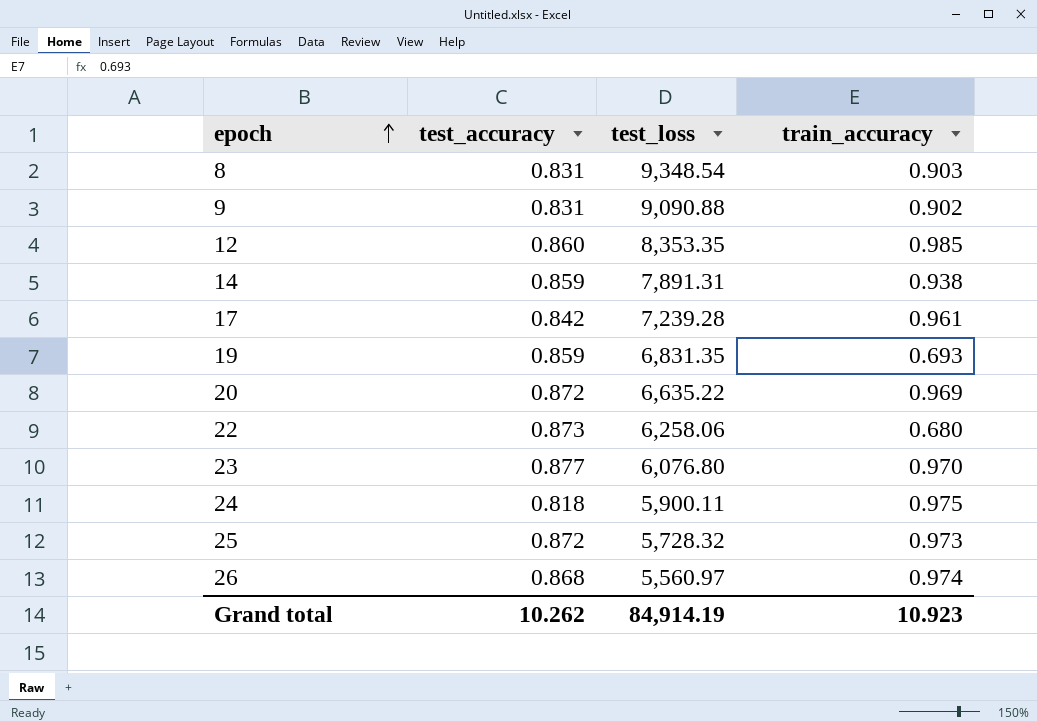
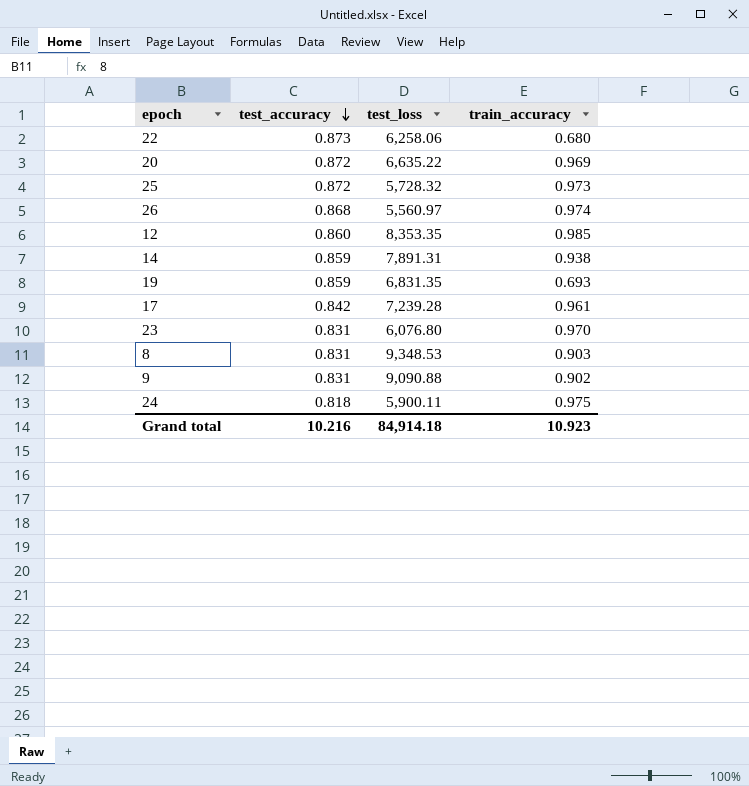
row order: epoch ascending -> test_accuracy descending
23 | test_accuracy: 0.877 -> 0.831
8 | test_loss: 9,348.54 -> 9,348.53
Grand total | test_accuracy: 10.262 -> 10.216
Grand total | test_loss: 84,914.19 -> 84,914.18

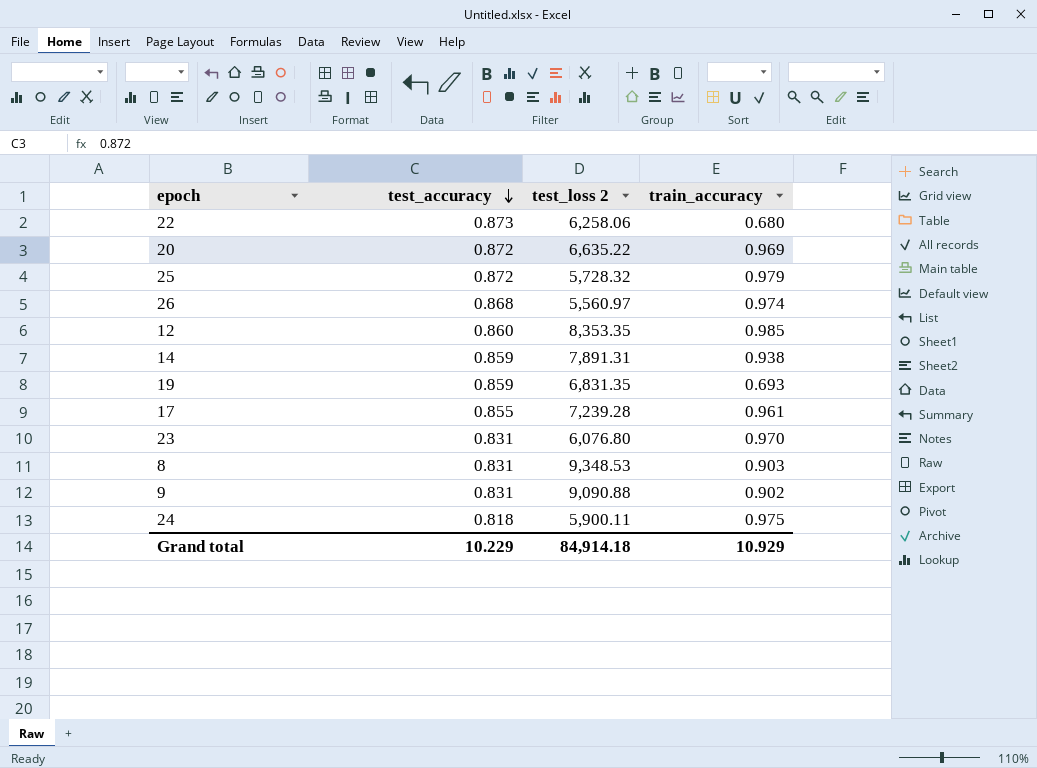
column name: test_loss -> test_loss 2
25 | train_accuracy: 0.973 -> 0.979
17 | test_accuracy: 0.842 -> 0.855
Grand total | test_accuracy: 10.216 -> 10.229
Grand total | train_accuracy: 10.923 -> 10.929

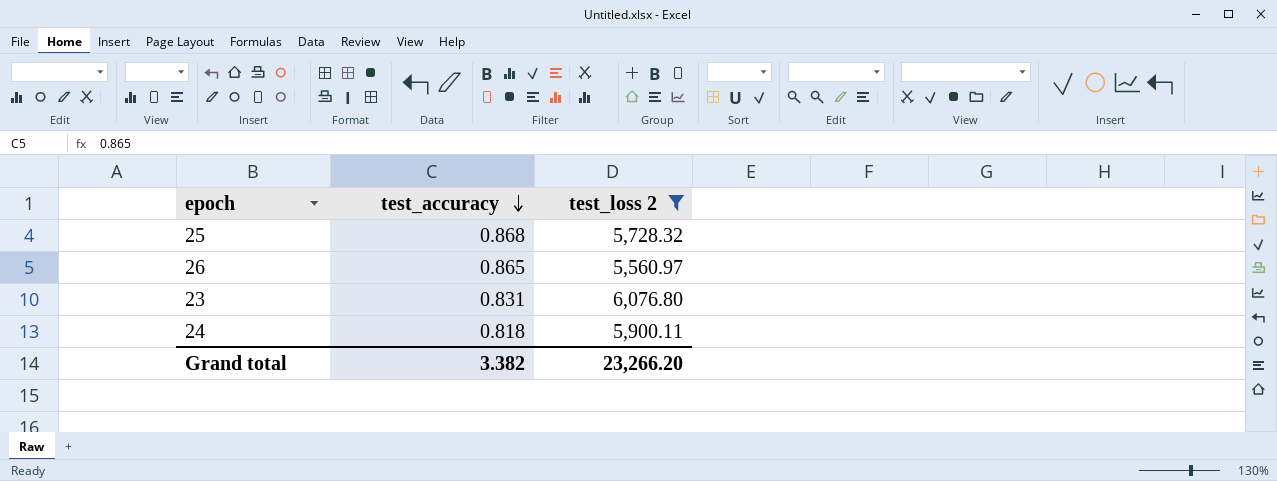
filter: none -> test_loss 2 <= 6,076.80
column train_accuracy | position: 4 -> none
25 | test_accuracy: 0.872 -> 0.868
26 | test_accuracy: 0.868 -> 0.865
Grand total | test_accuracy: 10.229 -> 3.382
Grand total | test_loss 2: 84,914.18 -> 23,266.20

